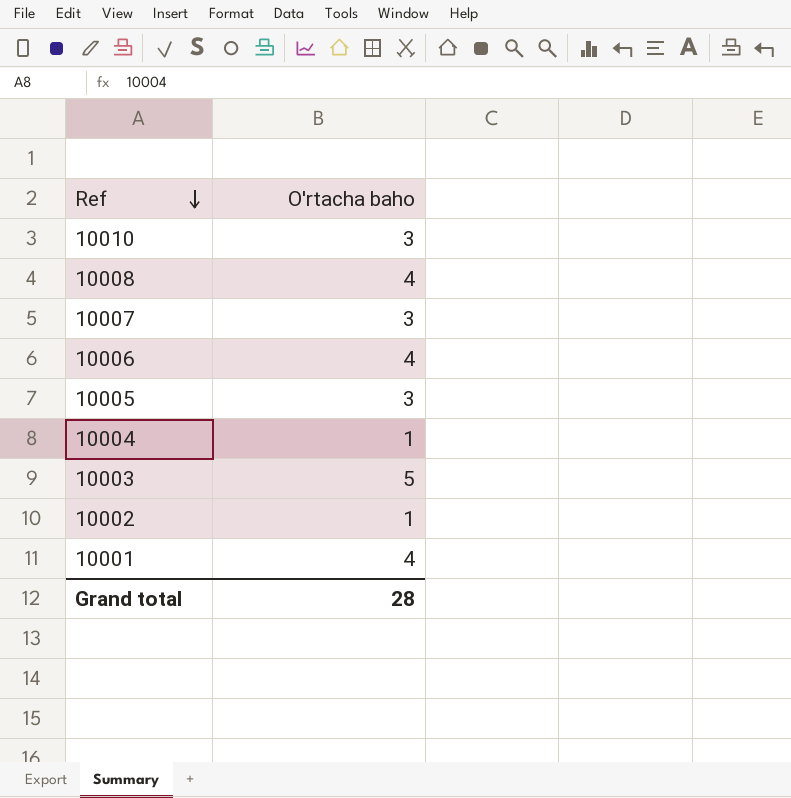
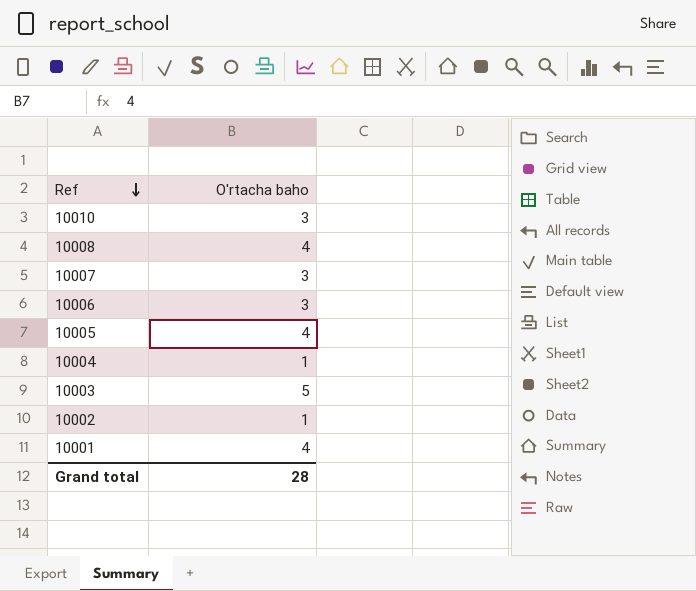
10006 | O'rtacha baho: 4 -> 3
10005 | O'rtacha baho: 3 -> 4

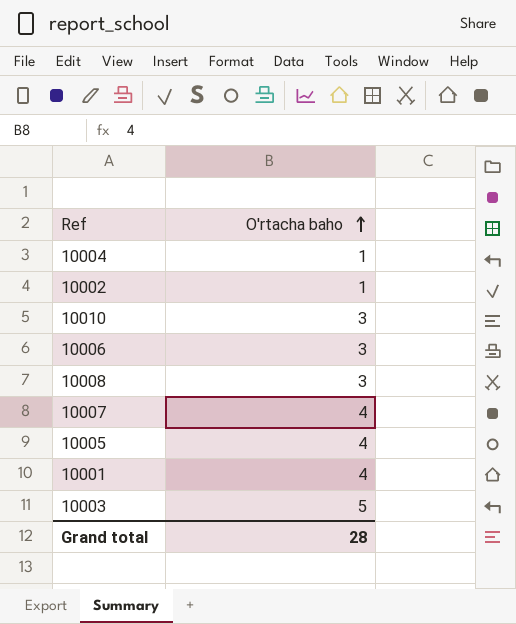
row order: Ref descending -> O'rtacha baho ascending
10008 | O'rtacha baho: 4 -> 3
10007 | O'rtacha baho: 3 -> 4

